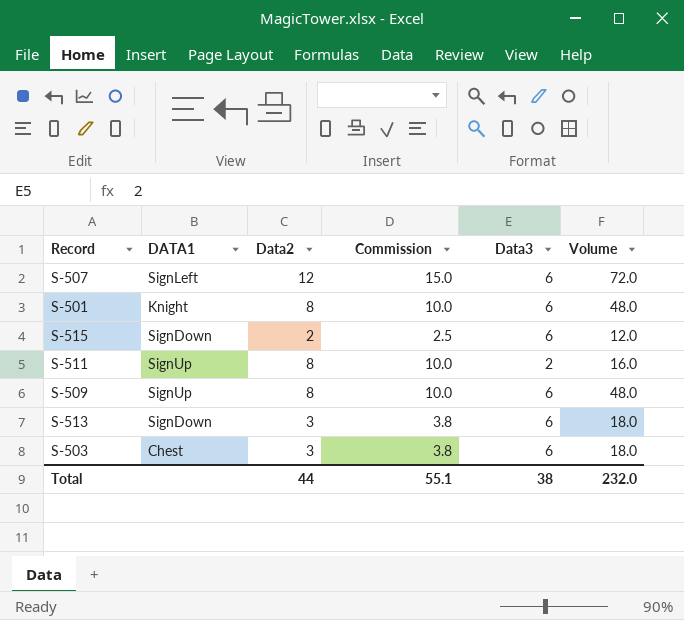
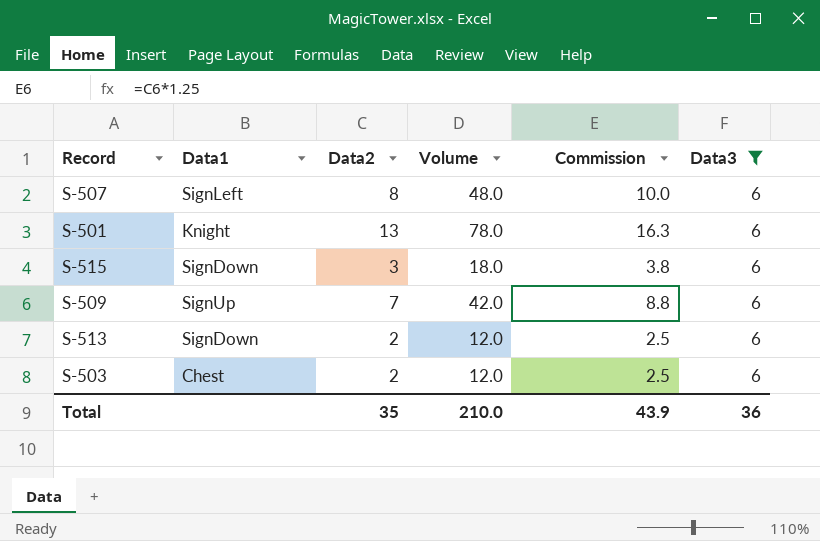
filter: none -> Data3 = 6
column name: DATA1 -> Data1
column Volume | position: 6 -> 4
S-507 | Data2: 12 -> 8
S-507 | Volume: 72.0 -> 48.0
S-507 | Commission: 15.0 -> 10.0
S-501 | Data2: 8 -> 13
S-501 | Volume: 48.0 -> 78.0
S-501 | Commission: 10.0 -> 16.3
S-515 | Data2: 2 -> 3
S-515 | Volume: 12.0 -> 18.0
S-515 | Commission: 2.5 -> 3.8
S-509 | Data2: 8 -> 7
S-509 | Volume: 48.0 -> 42.0
S-509 | Commission: 10.0 -> 8.8
S-513 | Data2: 3 -> 2
S-513 | Volume: 18.0 -> 12.0
S-513 | Commission: 3.8 -> 2.5
S-503 | Data2: 3 -> 2
S-503 | Volume: 18.0 -> 12.0
S-503 | Commission: 3.8 -> 2.5
Total | Data2: 44 -> 35
Total | Volume: 232.0 -> 210.0
Total | Commission: 55.1 -> 43.9
Total | Data3: 38 -> 36

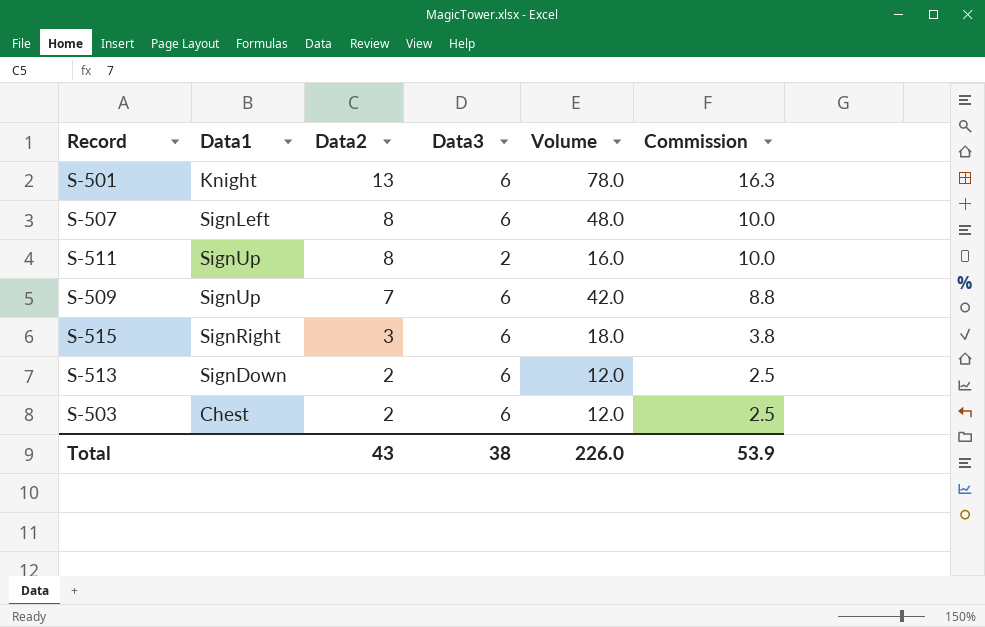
filter: Data3 = 6 -> none
row order: none -> Data2 descending
column Data3 | position: 6 -> 4
S-515 | Data1: SignDown -> SignRight
Total | Data2: 35 -> 43
Total | Data3: 36 -> 38
Total | Volume: 210.0 -> 226.0
Total | Commission: 43.9 -> 53.9

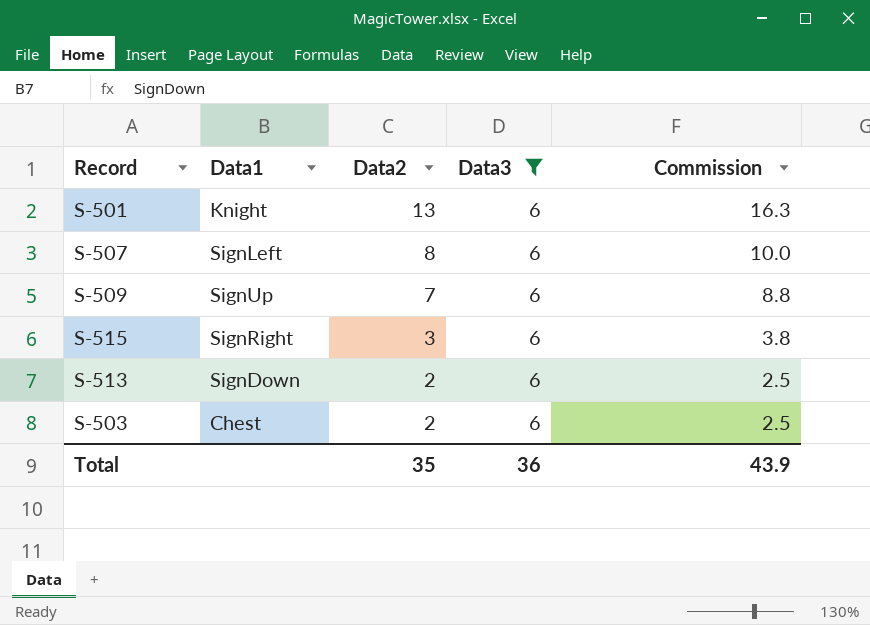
filter: none -> Data3 = 6
column Volume | formula: [Data2] * [Data3] -> none
Total | Data2: 43 -> 35
Total | Data3: 38 -> 36
Total | Commission: 53.9 -> 43.9

